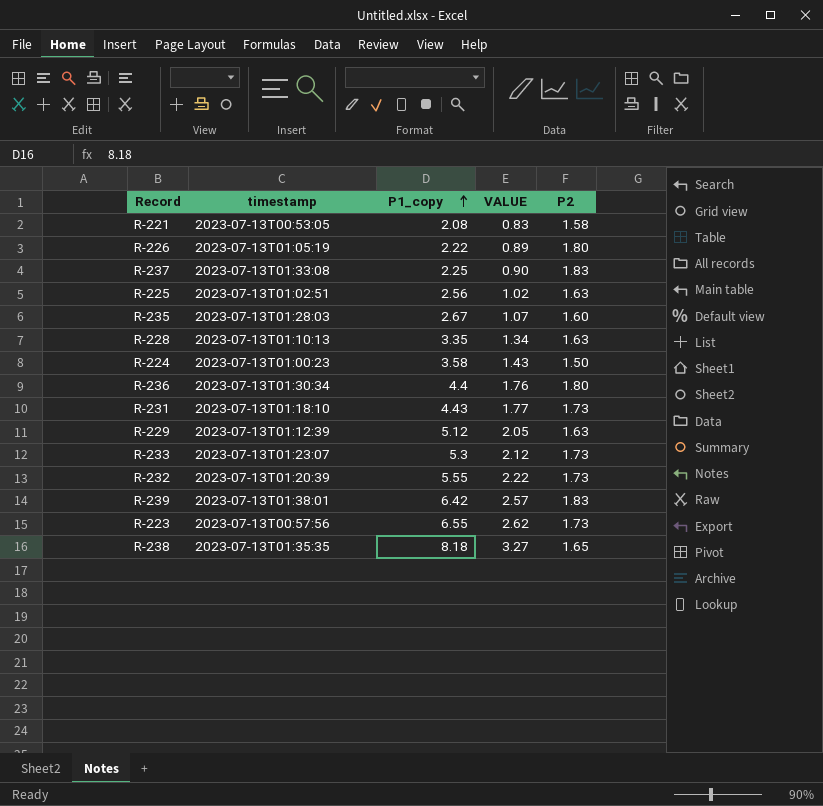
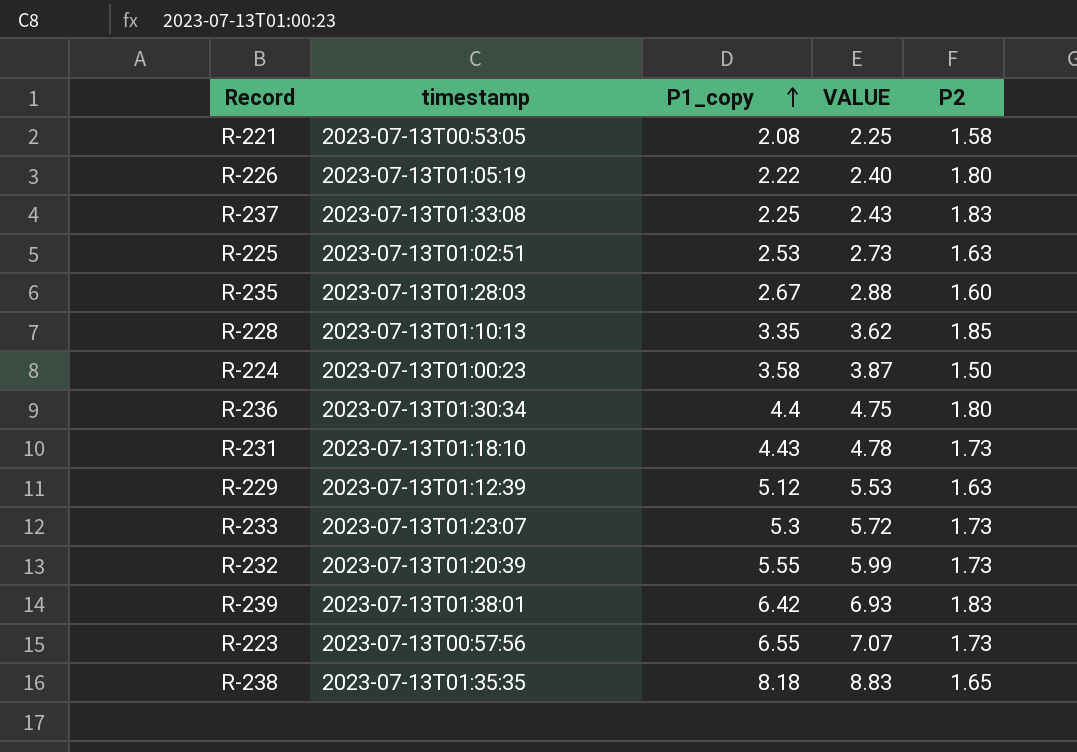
column VALUE | formula: [P1_copy] * 0.4 -> [P1_copy] * 1.08
R-225 | P1_copy: 2.56 -> 2.53
R-228 | P2: 1.63 -> 1.85

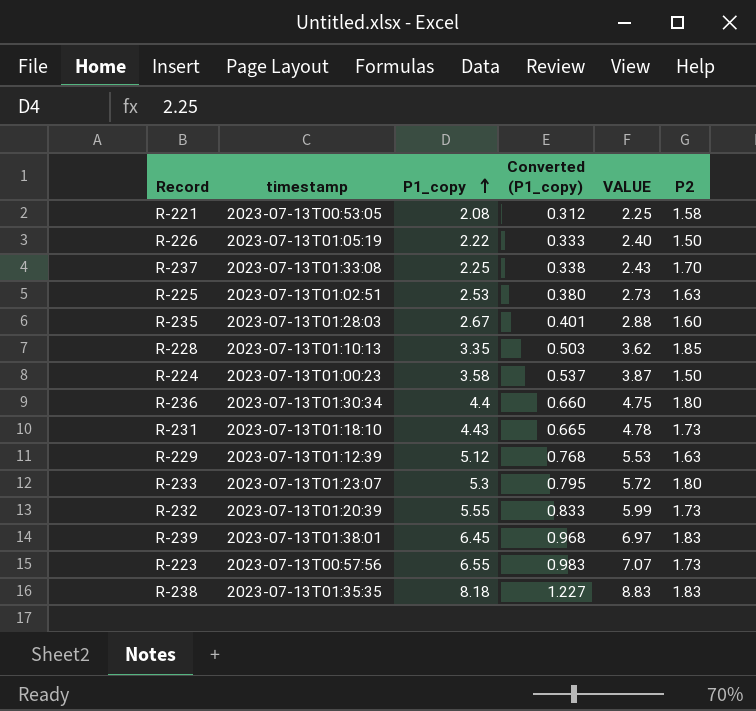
column Converted (P1_copy) | formula: none -> [P1_copy] * 0.15
R-226 | P2: 1.80 -> 1.50
R-237 | P2: 1.83 -> 1.70
R-233 | P2: 1.73 -> 1.80
R-239 | P1_copy: 6.42 -> 6.45
R-239 | VALUE: 6.93 -> 6.97
R-238 | P2: 1.65 -> 1.83

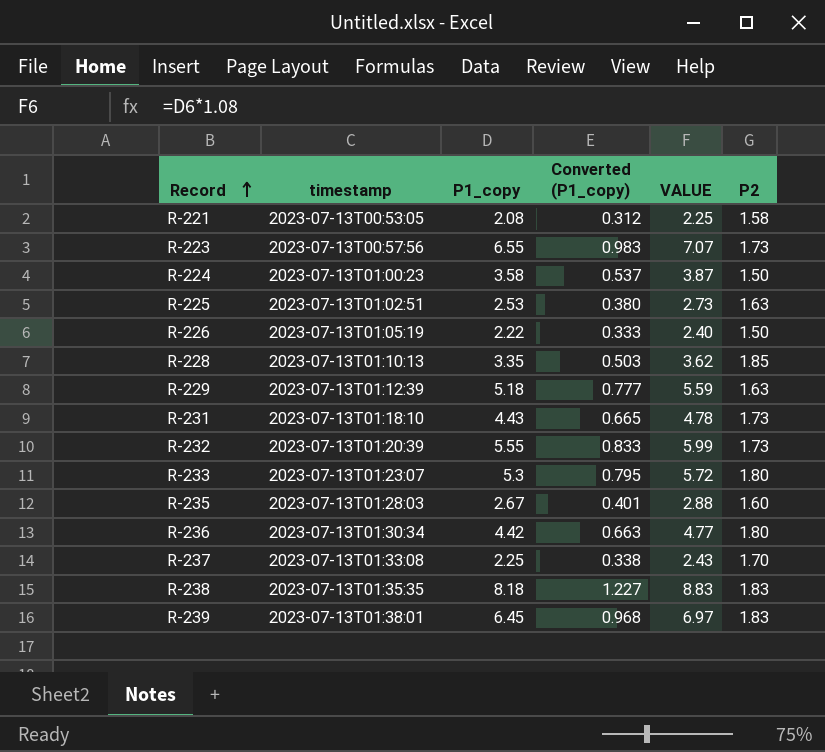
row order: P1_copy ascending -> Record ascending
R-229 | P1_copy: 5.12 -> 5.18
R-229 | Converted (P1_copy): 0.768 -> 0.777
R-229 | VALUE: 5.53 -> 5.59
R-236 | P1_copy: 4.4 -> 4.42
R-236 | Converted (P1_copy): 0.660 -> 0.663
R-236 | VALUE: 4.75 -> 4.77

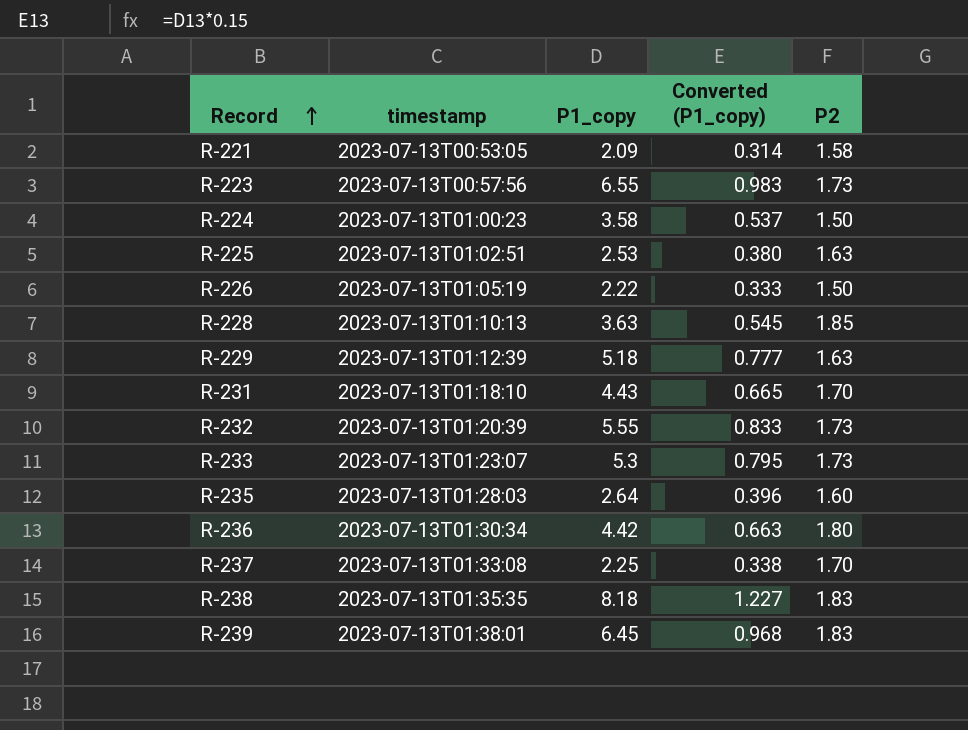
column VALUE | formula: [P1_copy] * 1.08 -> none
R-221 | P1_copy: 2.08 -> 2.09
R-221 | Converted (P1_copy): 0.312 -> 0.314
R-228 | P1_copy: 3.35 -> 3.63
R-228 | Converted (P1_copy): 0.503 -> 0.545
R-231 | P2: 1.73 -> 1.70
R-233 | P2: 1.80 -> 1.73
R-235 | P1_copy: 2.67 -> 2.64
R-235 | Converted (P1_copy): 0.401 -> 0.396

